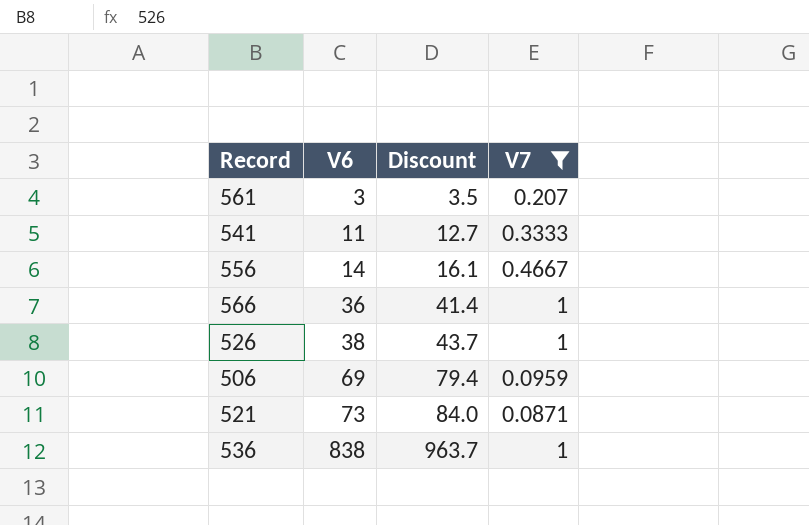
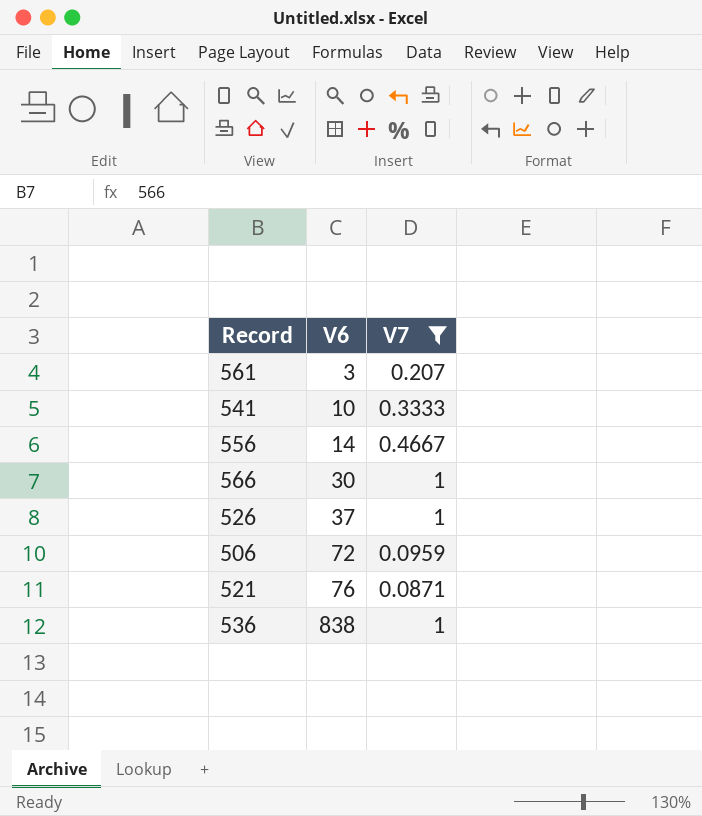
column Discount | formula: [V6] * 1.15 -> none
541 | V6: 11 -> 10
566 | V6: 36 -> 30
526 | V6: 38 -> 37
506 | V6: 69 -> 72
521 | V6: 73 -> 76

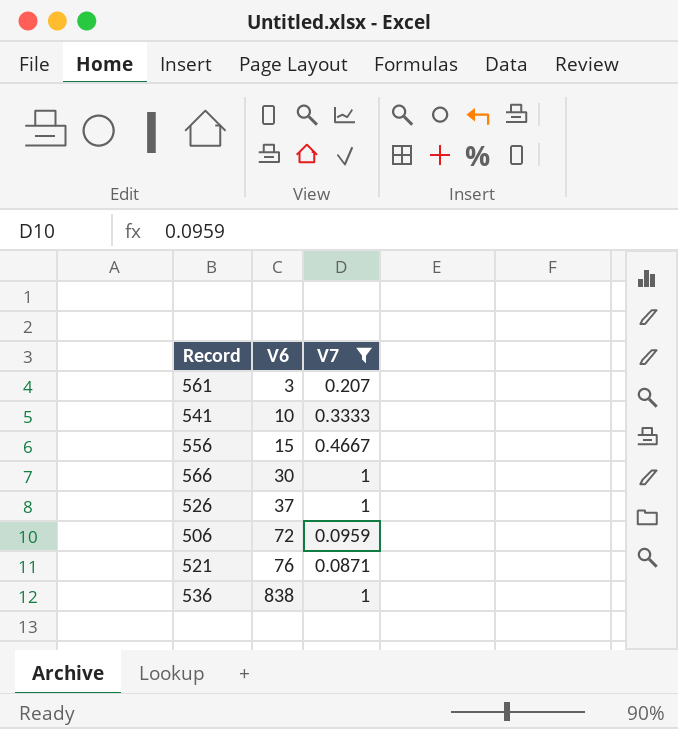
556 | V6: 14 -> 15

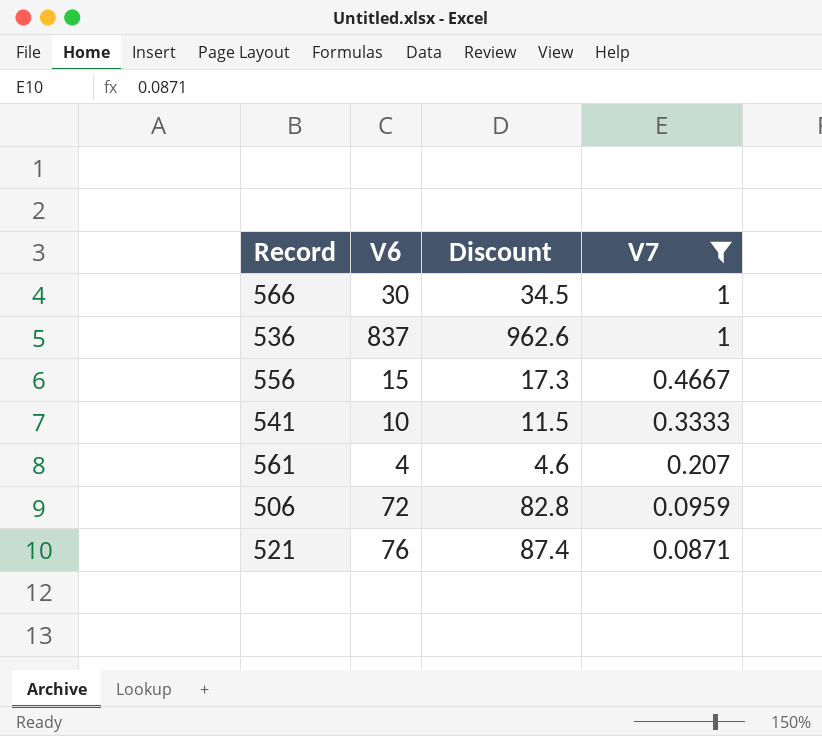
row order: V6 ascending -> V7 descending
column Discount | formula: none -> [V6] * 1.15
row 526: 37 | 1 -> none
536 | V6: 838 -> 837
561 | V6: 3 -> 4

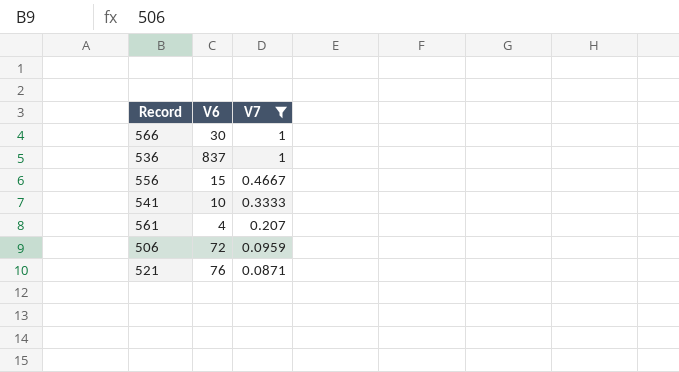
column Discount | formula: [V6] * 1.15 -> none

